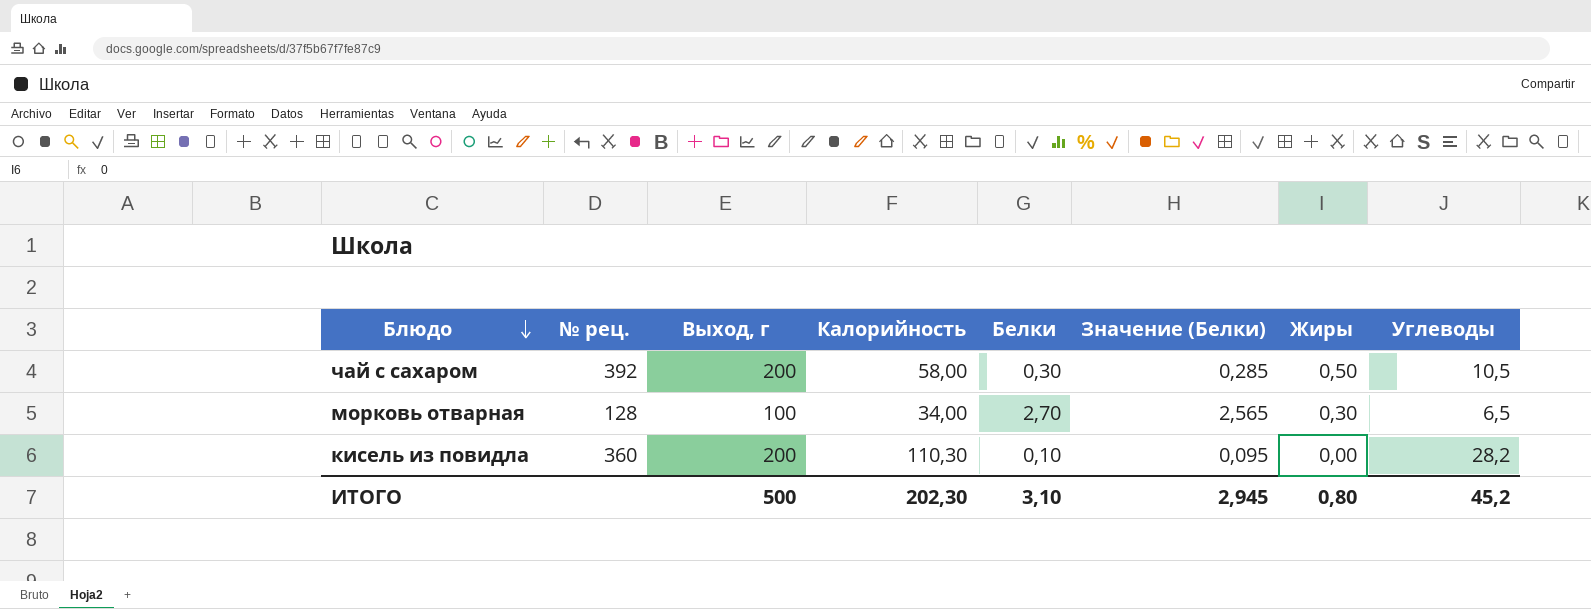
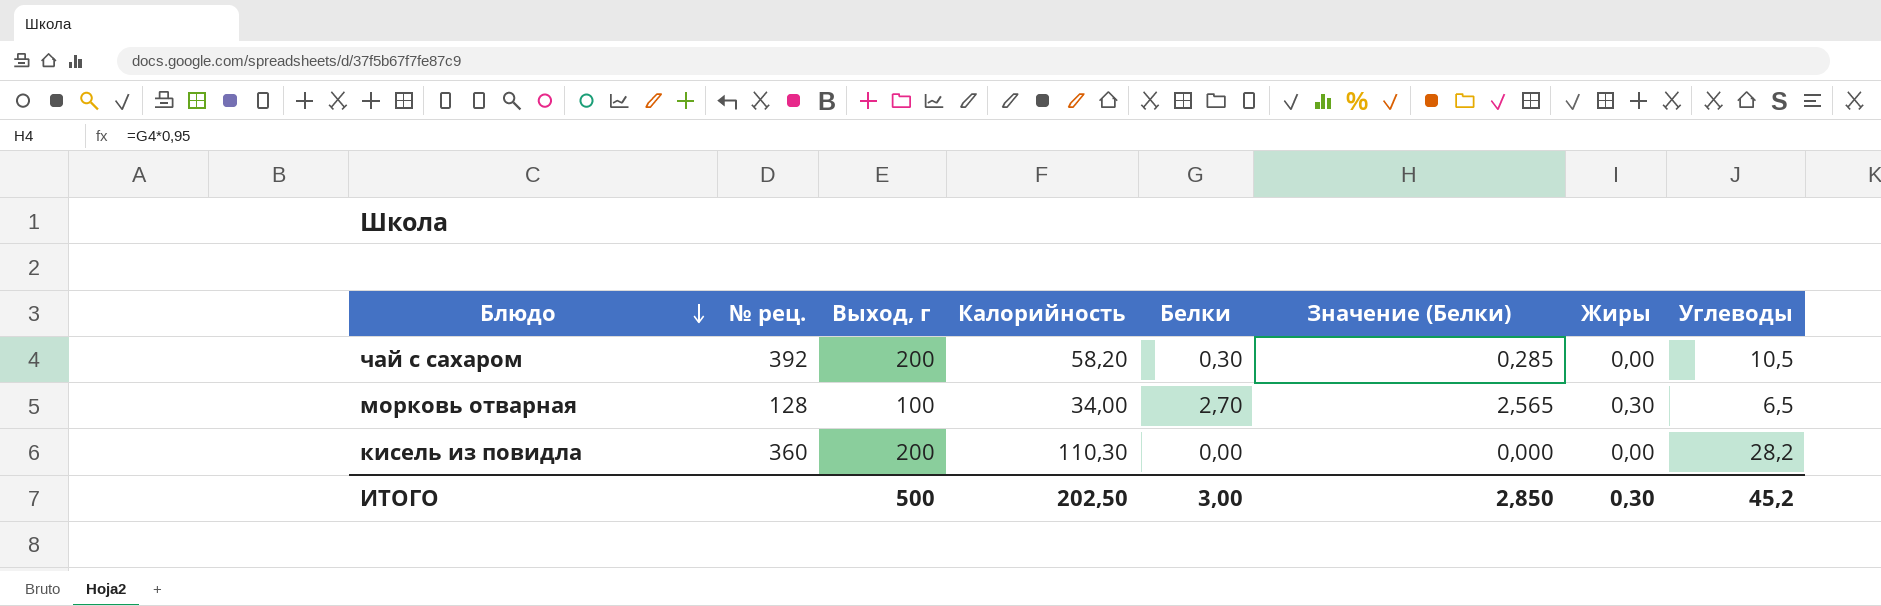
чай с сахаром | Калорийность: 58,00 -> 58,20
чай с сахаром | Жиры: 0,50 -> 0,00
кисель из повидла | Белки: 0,10 -> 0,00
кисель из повидла | Значение (Белки): 0,095 -> 0,000
ИТОГО | Калорийность: 202,30 -> 202,50
ИТОГО | Белки: 3,10 -> 3,00
ИТОГО | Значение (Белки): 2,945 -> 2,850
ИТОГО | Жиры: 0,80 -> 0,30

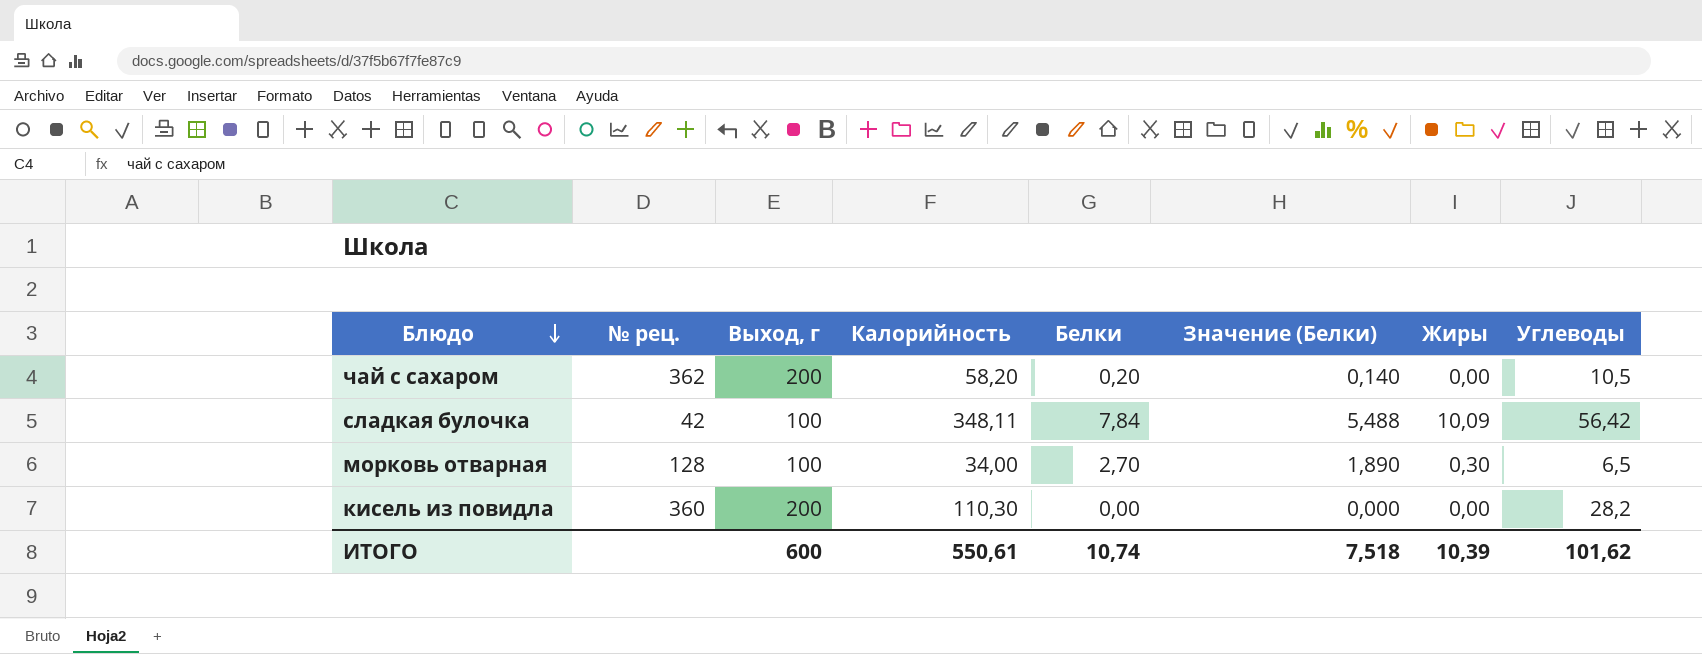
column Значение (Белки) | formula: [Белки] * 0,95 -> [Белки] * 0,7
чай с сахаром | № рец.: 392 -> 362
чай с сахаром | Белки: 0,30 -> 0,20
row сладкая булочка: none -> 42 | 100 | 348,11 | 7,84 | 5,488 | 10,09 | 56,42
ИТОГО | Выход, г: 500 -> 600
ИТОГО | Калорийность: 202,50 -> 550,61
ИТОГО | Белки: 3,00 -> 10,74
ИТОГО | Значение (Белки): 2,850 -> 7,518
ИТОГО | Жиры: 0,30 -> 10,39
ИТОГО | Углеводы: 45,2 -> 101,62

